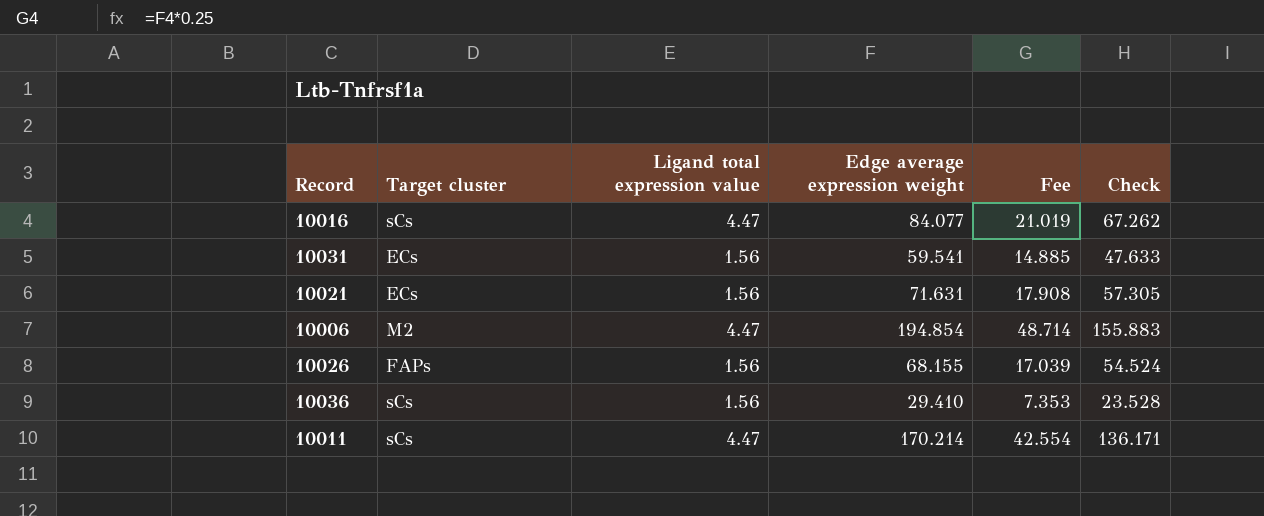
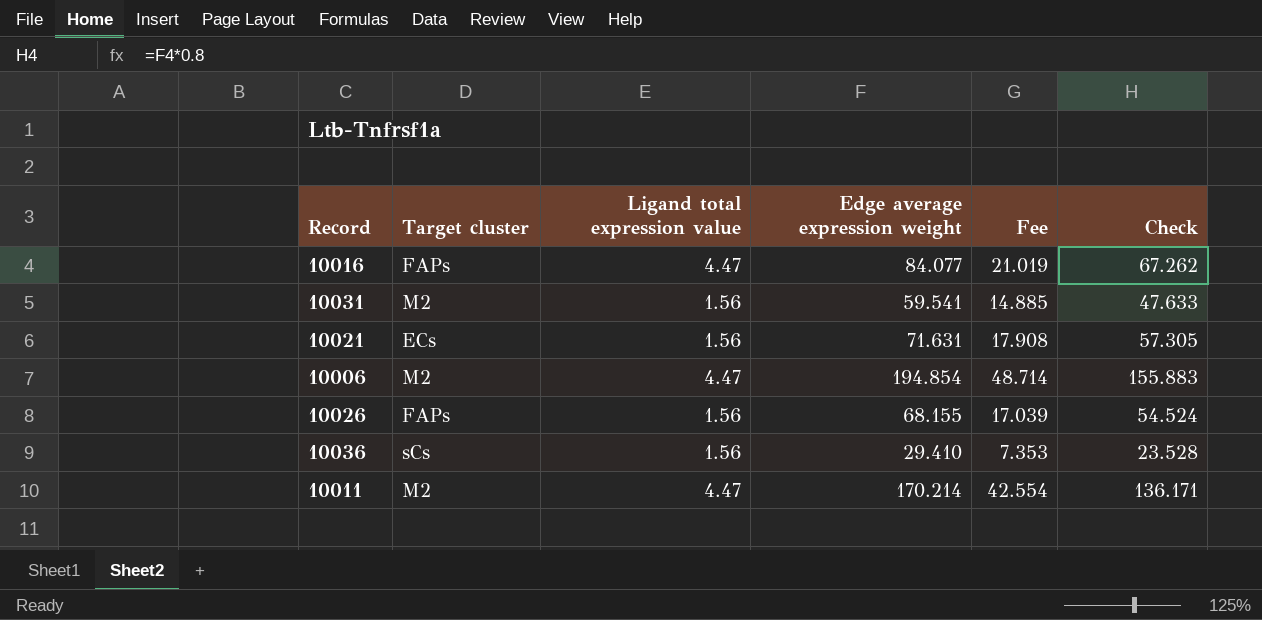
10016 | Target cluster: sCs -> FAPs
10031 | Target cluster: ECs -> M2
10011 | Target cluster: sCs -> M2

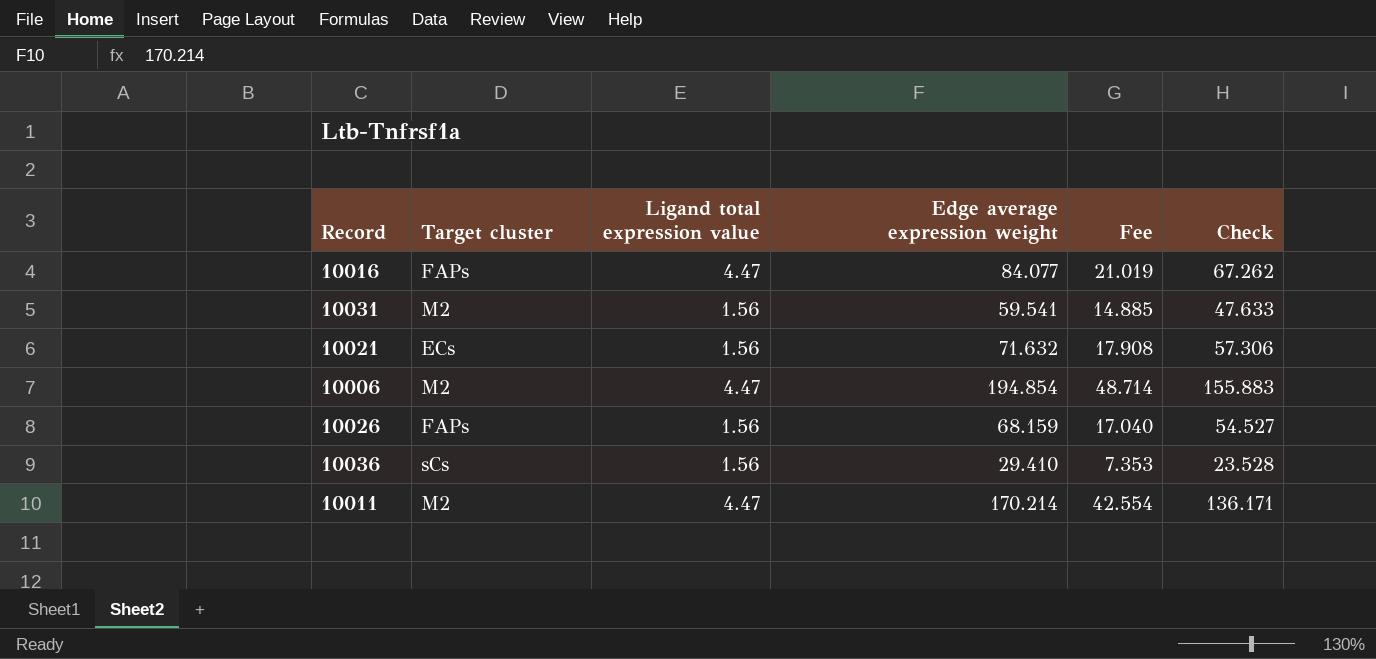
10021 | Edge average expression weight: 71.631 -> 71.632
10021 | Check: 57.305 -> 57.306
10026 | Edge average expression weight: 68.155 -> 68.159
10026 | Fee: 17.039 -> 17.040
10026 | Check: 54.524 -> 54.527

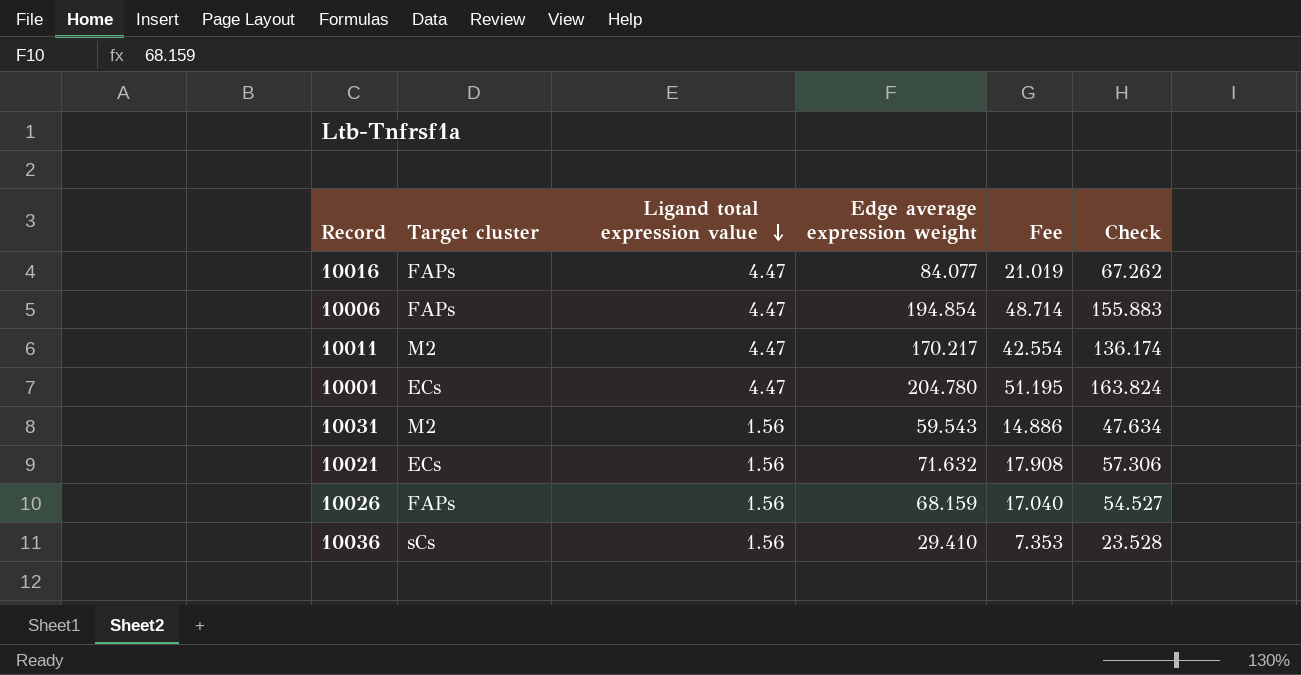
row order: none -> Ligand total expression value descending
10006 | Target cluster: M2 -> FAPs
10011 | Edge average expression weight: 170.214 -> 170.217
10011 | Check: 136.171 -> 136.174
row 10001: none -> ECs | 4.47 | 204.780 | 51.195 | 163.824
10031 | Edge average expression weight: 59.541 -> 59.543
10031 | Fee: 14.885 -> 14.886
10031 | Check: 47.633 -> 47.634

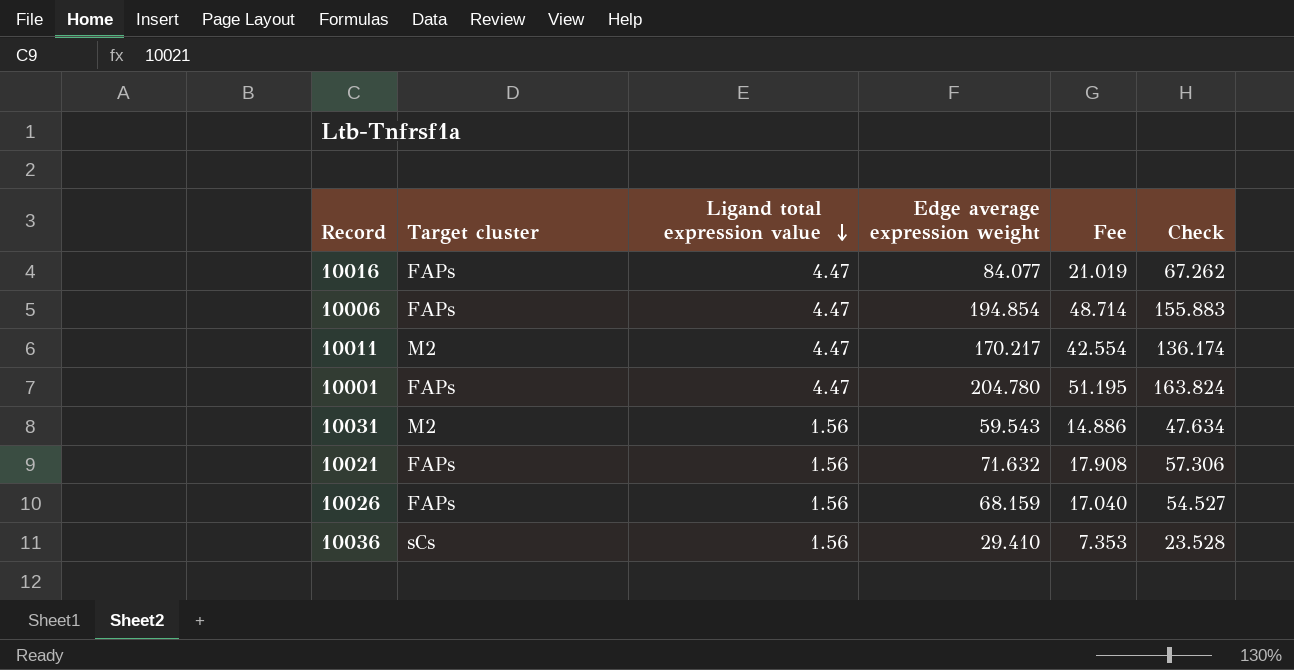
10001 | Target cluster: ECs -> FAPs
10021 | Target cluster: ECs -> FAPs

